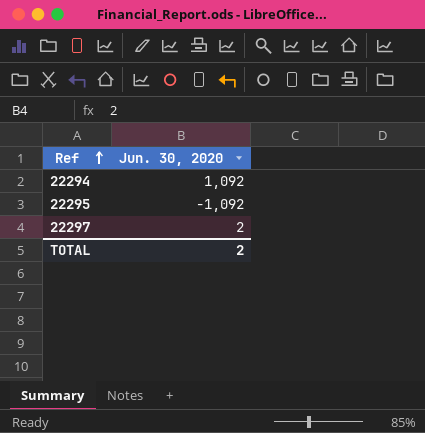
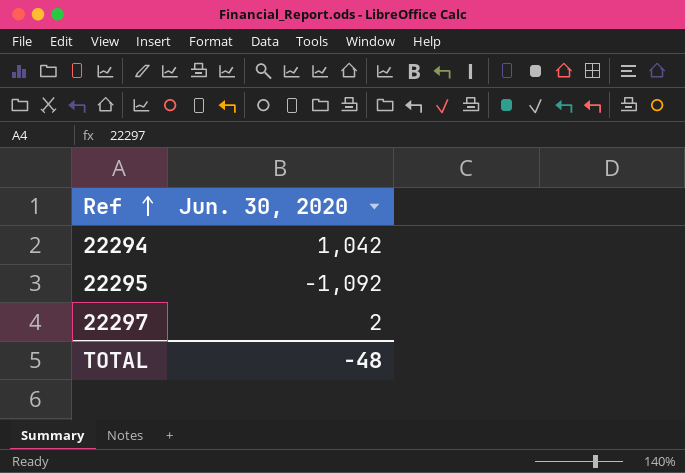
22294 | Jun. 30, 2020: 1,092 -> 1,042
TOTAL | Jun. 30, 2020: 2 -> -48

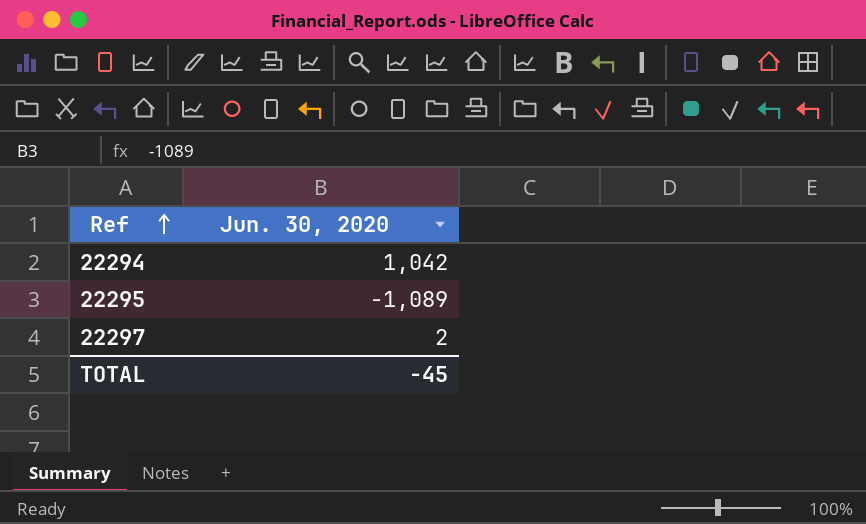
22295 | Jun. 30, 2020: -1,092 -> -1,089
TOTAL | Jun. 30, 2020: -48 -> -45

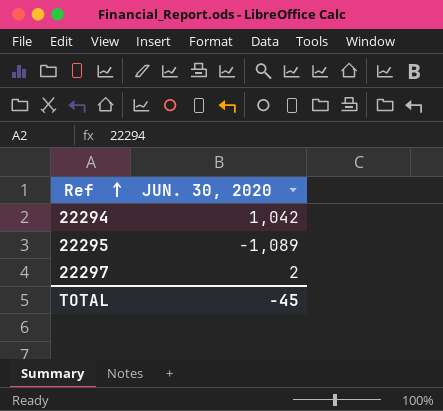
column name: Jun. 30, 2020 -> JUN. 30, 2020

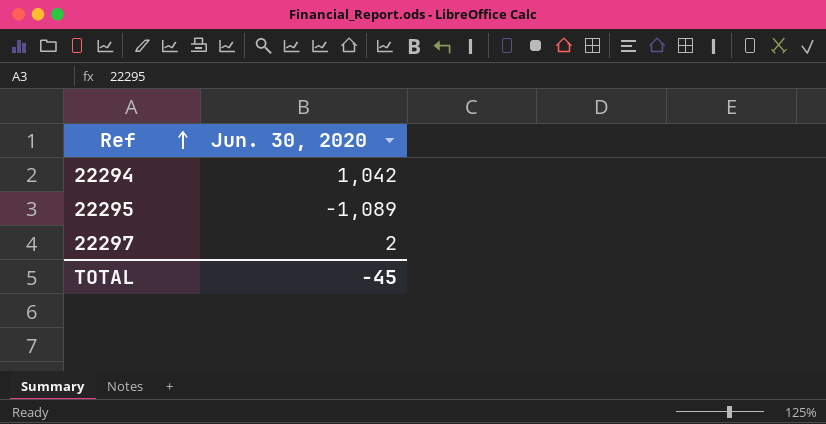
column name: JUN. 30, 2020 -> Jun. 30, 2020

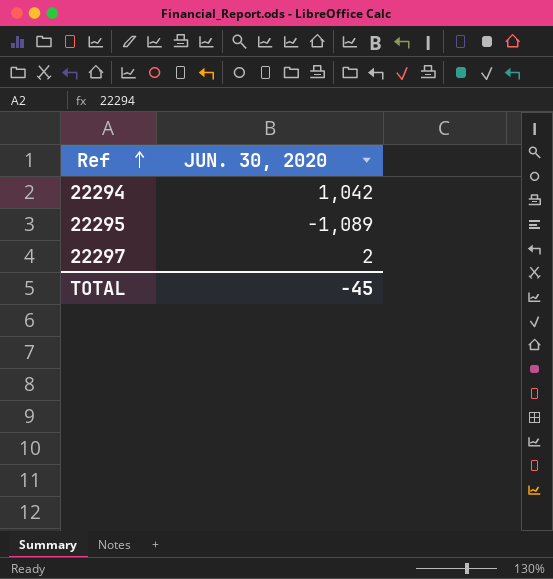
column name: Jun. 30, 2020 -> JUN. 30, 2020

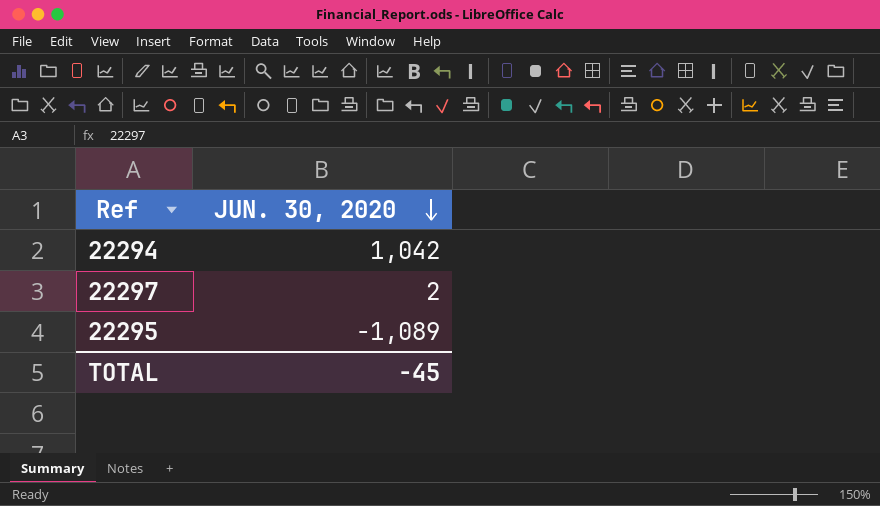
row order: Ref ascending -> JUN. 30, 2020 descending

